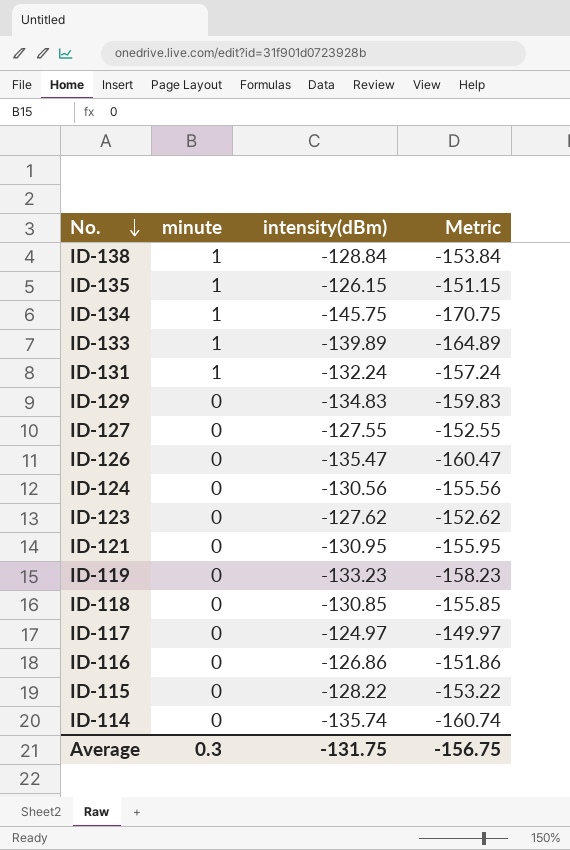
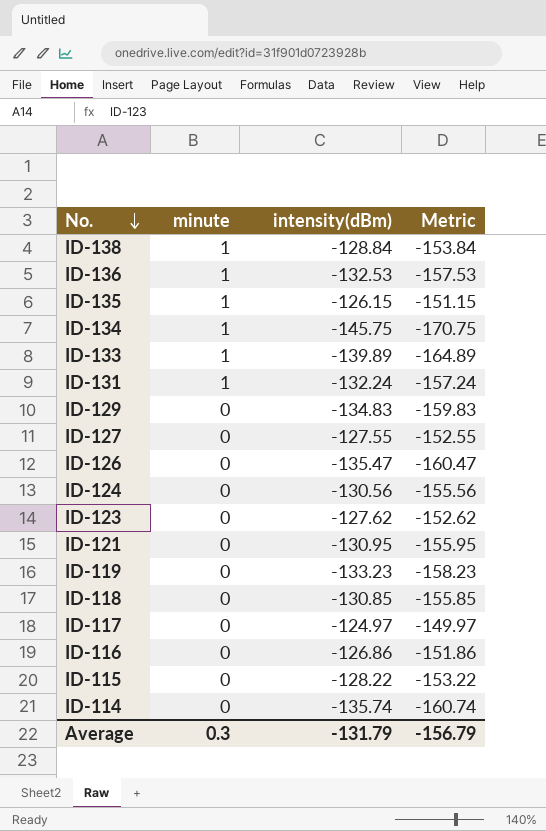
row ID-136: none -> 1 | -132.53 | -157.53
Average | intensity(dBm): -131.75 -> -131.79
Average | Metric: -156.75 -> -156.79

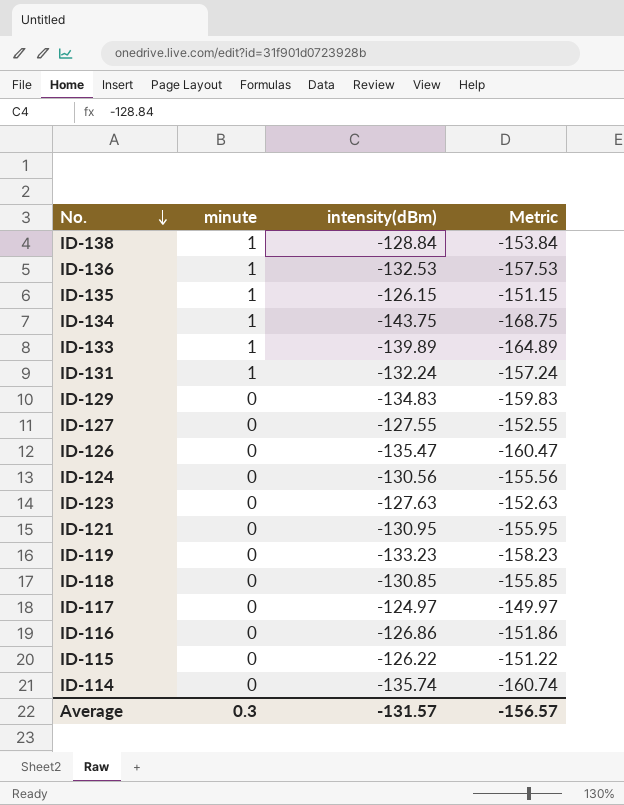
ID-134 | intensity(dBm): -145.75 -> -143.75
ID-134 | Metric: -170.75 -> -168.75
ID-123 | intensity(dBm): -127.62 -> -127.63
ID-123 | Metric: -152.62 -> -152.63
ID-115 | intensity(dBm): -128.22 -> -126.22
ID-115 | Metric: -153.22 -> -151.22
Average | intensity(dBm): -131.79 -> -131.57
Average | Metric: -156.79 -> -156.57

